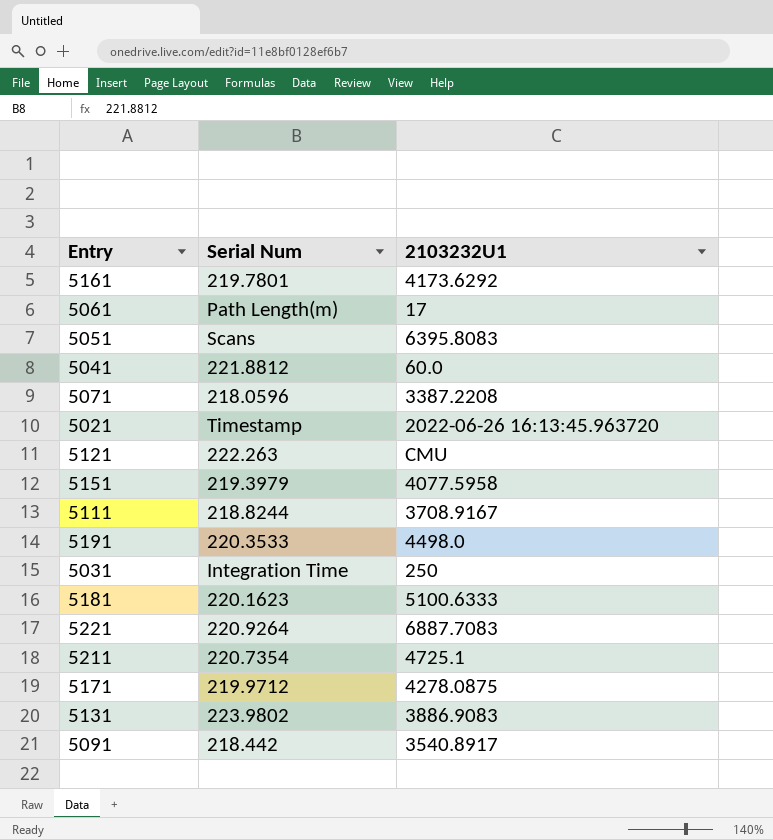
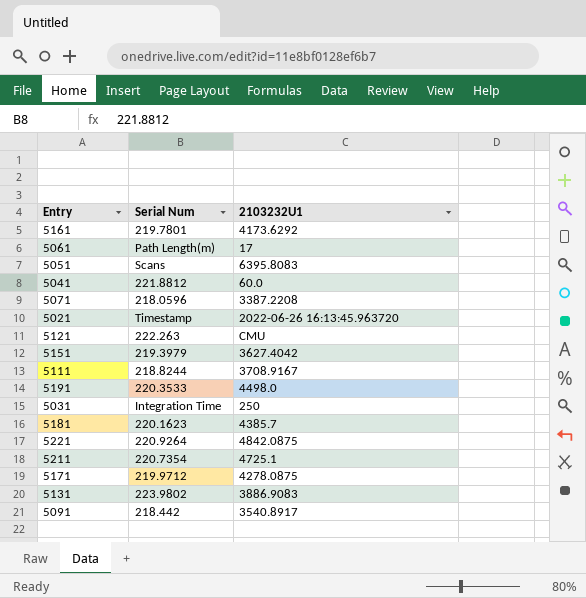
5151 | 2103232U1: 4077.5958 -> 3627.4042
5181 | 2103232U1: 5100.6333 -> 4385.7
5221 | 2103232U1: 6887.7083 -> 4842.0875

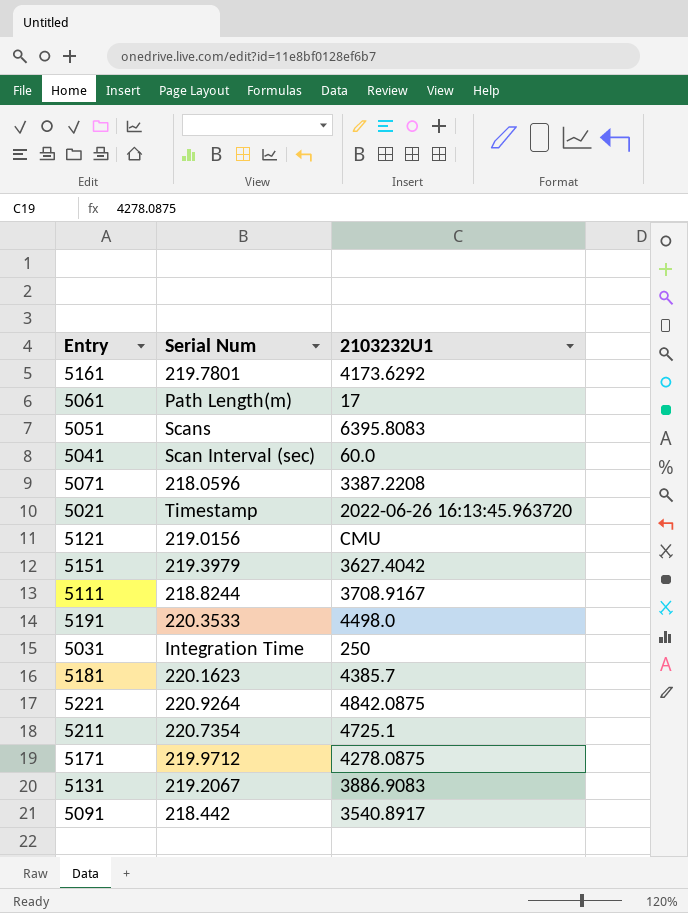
5041 | Serial Num: 221.8812 -> Scan Interval (sec)
5121 | Serial Num: 222.263 -> 219.0156
5131 | Serial Num: 223.9802 -> 219.2067

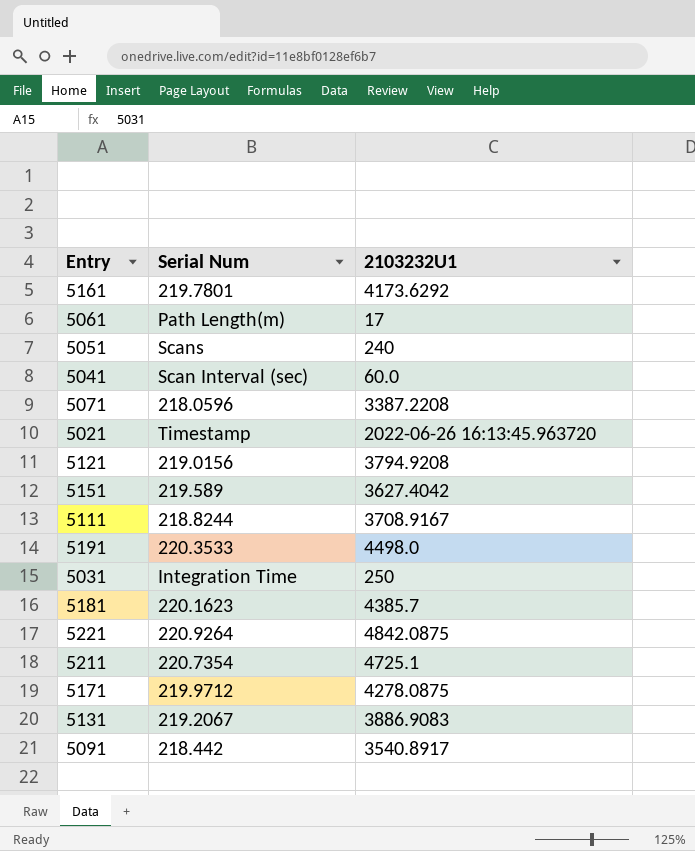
5051 | 2103232U1: 6395.8083 -> 240
5121 | 2103232U1: CMU -> 3794.9208
5151 | Serial Num: 219.3979 -> 219.589

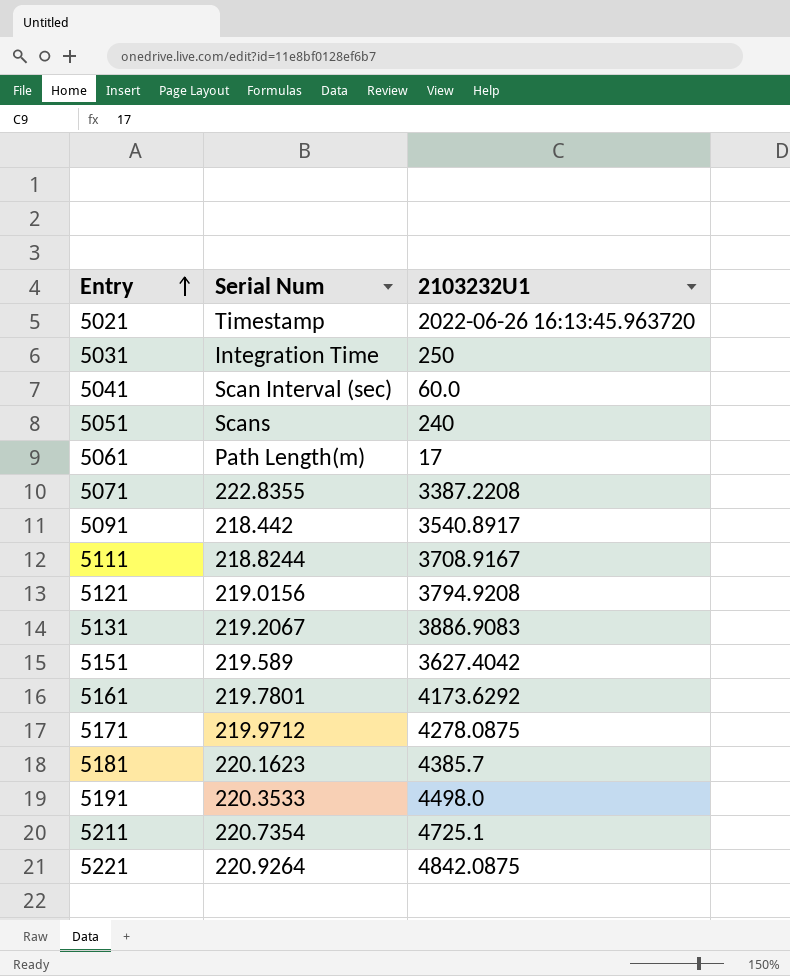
row order: none -> Entry ascending
5071 | Serial Num: 218.0596 -> 222.8355

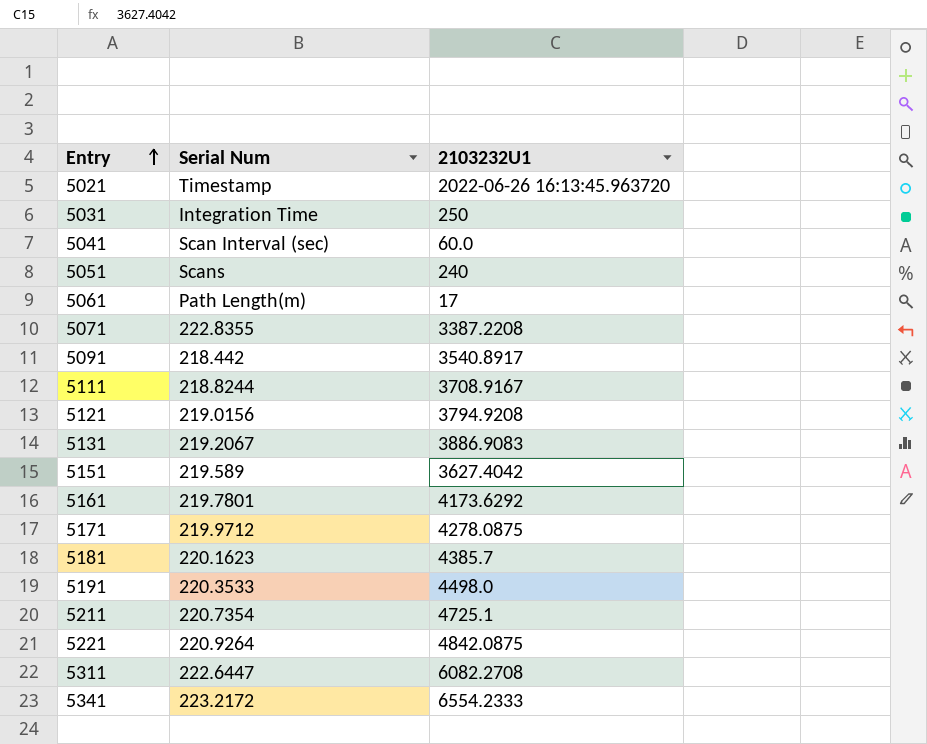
row 5311: none -> 222.6447 | 6082.2708
row 5341: none -> 223.2172 | 6554.2333

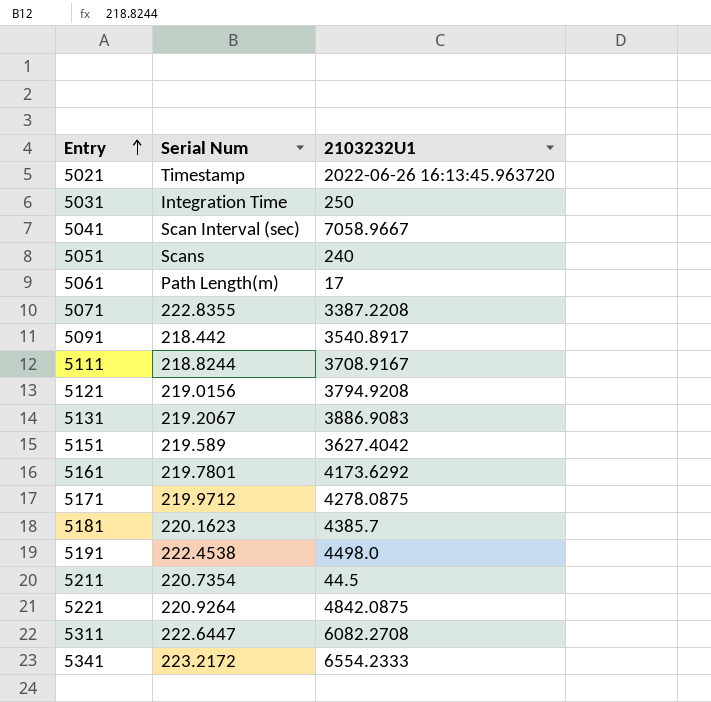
5041 | 2103232U1: 60.0 -> 7058.9667
5191 | Serial Num: 220.3533 -> 222.4538
5211 | 2103232U1: 4725.1 -> 44.5

